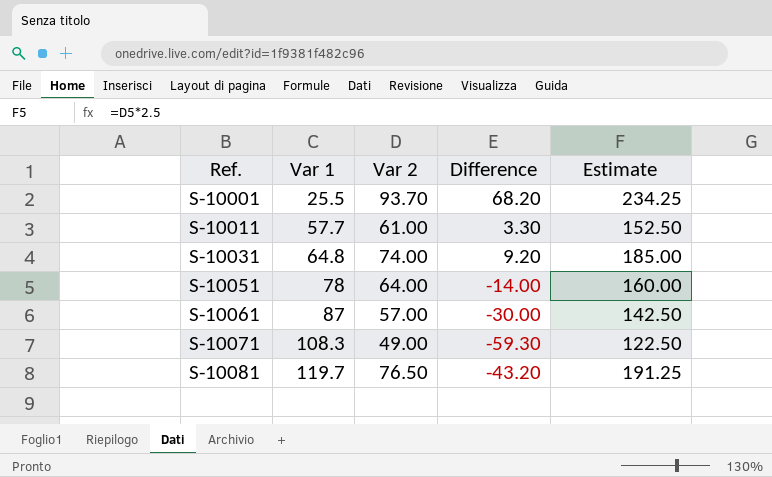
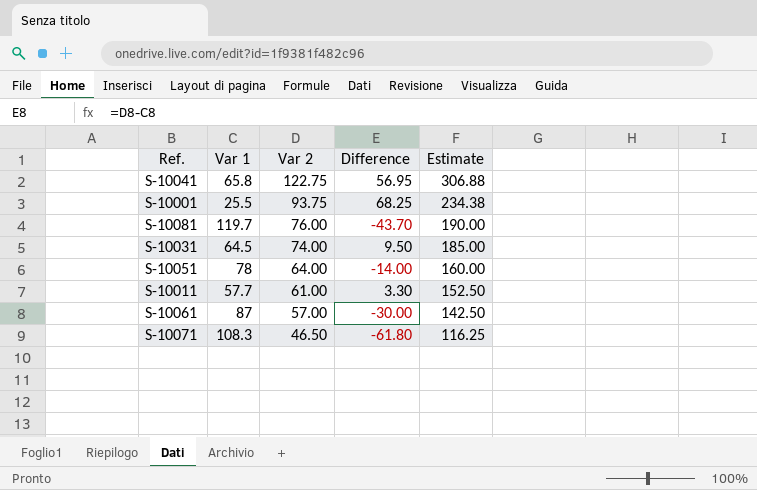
row order: Ref. ascending -> Var 2 descending
row S-10041: none -> 65.8 | 122.75 | 56.95 | 306.88
S-10001 | Var 2: 93.70 -> 93.75
S-10001 | Difference: 68.20 -> 68.25
S-10001 | Estimate: 234.25 -> 234.38
S-10081 | Var 2: 76.50 -> 76.00
S-10081 | Difference: -43.20 -> -43.70
S-10081 | Estimate: 191.25 -> 190.00
S-10031 | Var 1: 64.8 -> 64.5
S-10031 | Difference: 9.20 -> 9.50
S-10071 | Var 2: 49.00 -> 46.50
S-10071 | Difference: -59.30 -> -61.80
S-10071 | Estimate: 122.50 -> 116.25

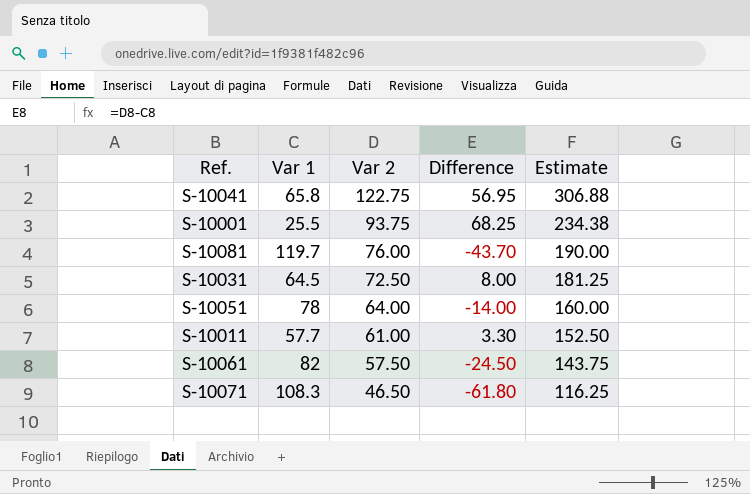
S-10031 | Var 2: 74.00 -> 72.50
S-10031 | Difference: 9.50 -> 8.00
S-10031 | Estimate: 185.00 -> 181.25
S-10061 | Var 1: 87 -> 82
S-10061 | Var 2: 57.00 -> 57.50
S-10061 | Difference: -30.00 -> -24.50
S-10061 | Estimate: 142.50 -> 143.75

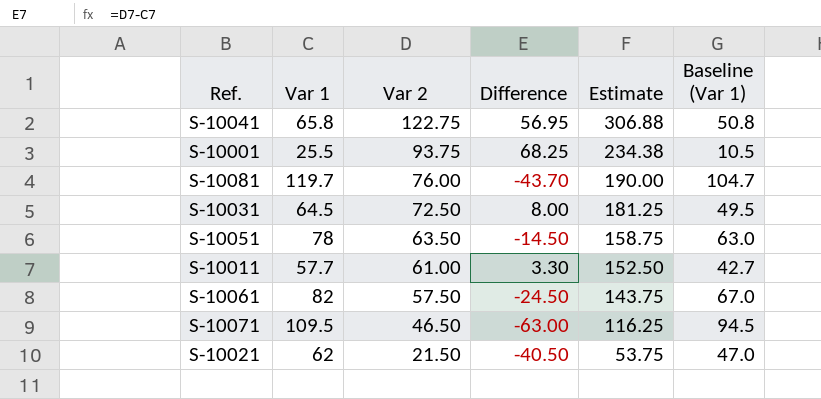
column Baseline (Var 1) | formula: none -> [Var 1] - 15
S-10051 | Var 2: 64.00 -> 63.50
S-10051 | Difference: -14.00 -> -14.50
S-10051 | Estimate: 160.00 -> 158.75
S-10071 | Var 1: 108.3 -> 109.5
S-10071 | Difference: -61.80 -> -63.00
row S-10021: none -> 62 | 21.50 | -40.50 | 53.75 | 47.0

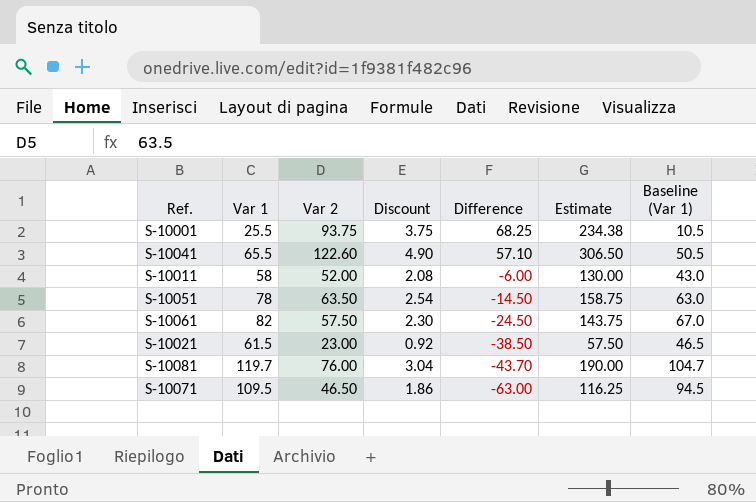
row order: Var 2 descending -> Difference descending
column Discount | formula: none -> [Var 2] * 0.04
row S-10031: 64.5 | 72.50 | 8.00 | 181.25 | 49.5 -> none
S-10041 | Var 1: 65.8 -> 65.5
S-10041 | Var 2: 122.75 -> 122.60
S-10041 | Difference: 56.95 -> 57.10
S-10041 | Estimate: 306.88 -> 306.50
S-10041 | Baseline (Var 1): 50.8 -> 50.5
S-10011 | Var 1: 57.7 -> 58
S-10011 | Var 2: 61.00 -> 52.00
S-10011 | Difference: 3.30 -> -6.00
S-10011 | Estimate: 152.50 -> 130.00
S-10011 | Baseline (Var 1): 42.7 -> 43.0
S-10021 | Var 1: 62 -> 61.5
S-10021 | Var 2: 21.50 -> 23.00
S-10021 | Difference: -40.50 -> -38.50
S-10021 | Estimate: 53.75 -> 57.50
S-10021 | Baseline (Var 1): 47.0 -> 46.5

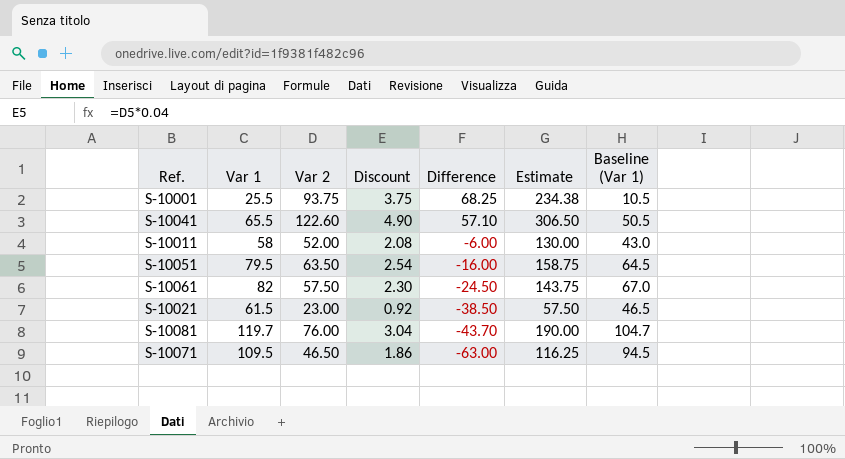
S-10051 | Var 1: 78 -> 79.5
S-10051 | Difference: -14.50 -> -16.00
S-10051 | Baseline (Var 1): 63.0 -> 64.5

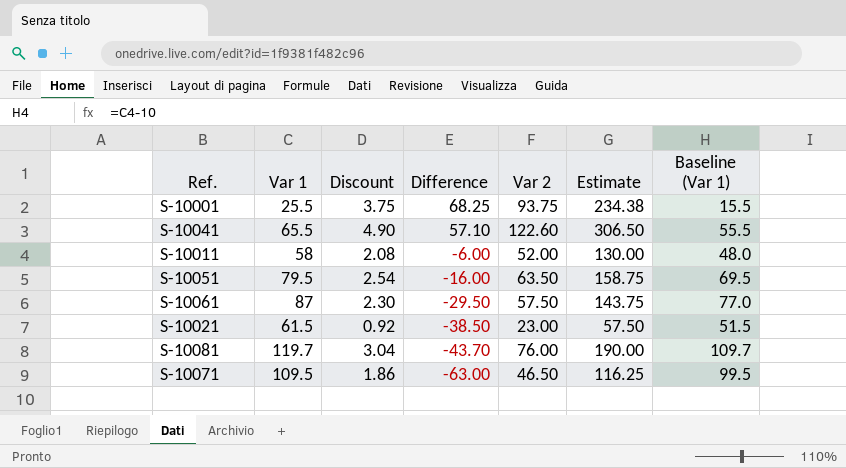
column Var 2 | position: 3 -> 5
column Baseline (Var 1) | formula: [Var 1] - 15 -> [Var 1] - 10
S-10061 | Var 1: 82 -> 87
S-10061 | Difference: -24.50 -> -29.50

